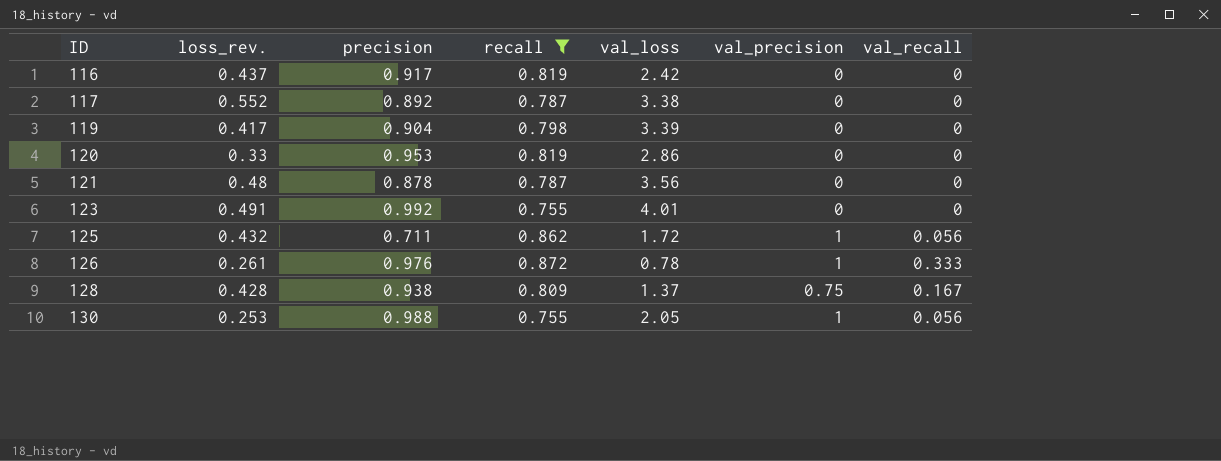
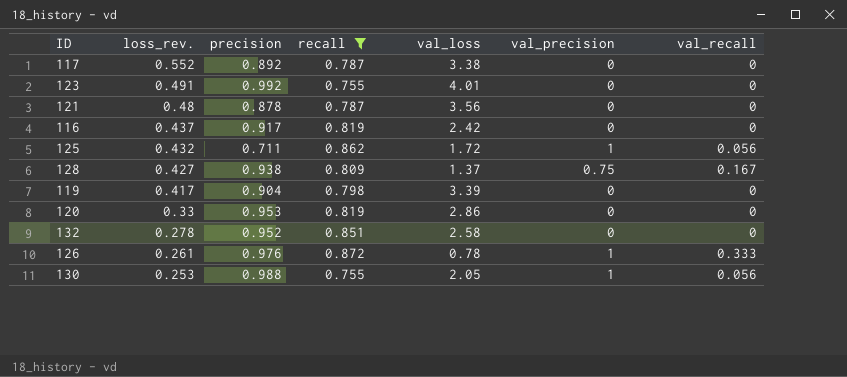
row order: ID ascending -> loss_rev. descending
128 | loss_rev.: 0.428 -> 0.427
row 132: none -> 0.278 | 0.952 | 0.851 | 2.58 | 0 | 0

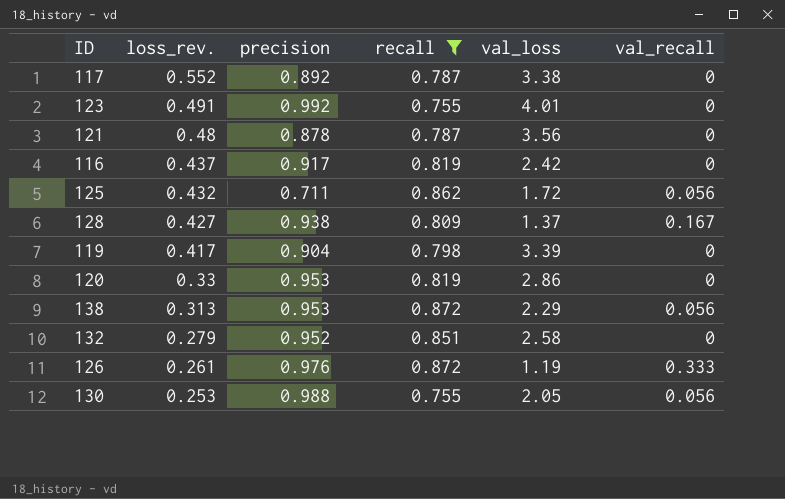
column val_precision | position: 6 -> none
row 138: none -> 0.313 | 0.953 | 0.872 | 2.29 | 0.056
132 | loss_rev.: 0.278 -> 0.279
126 | val_loss: 0.78 -> 1.19

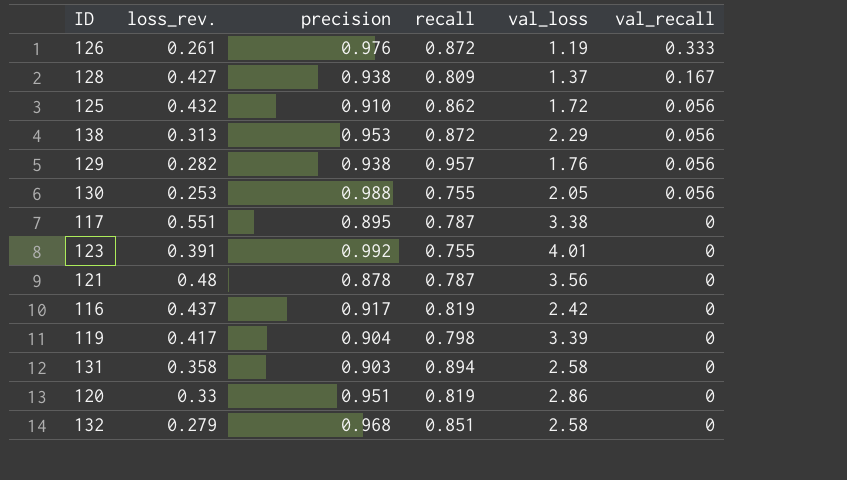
filter: recall <= 0.872 -> none
row order: loss_rev. descending -> val_recall descending
125 | precision: 0.711 -> 0.910
117 | loss_rev.: 0.552 -> 0.551
117 | precision: 0.892 -> 0.895
123 | loss_rev.: 0.491 -> 0.391
120 | precision: 0.953 -> 0.951
132 | precision: 0.952 -> 0.968

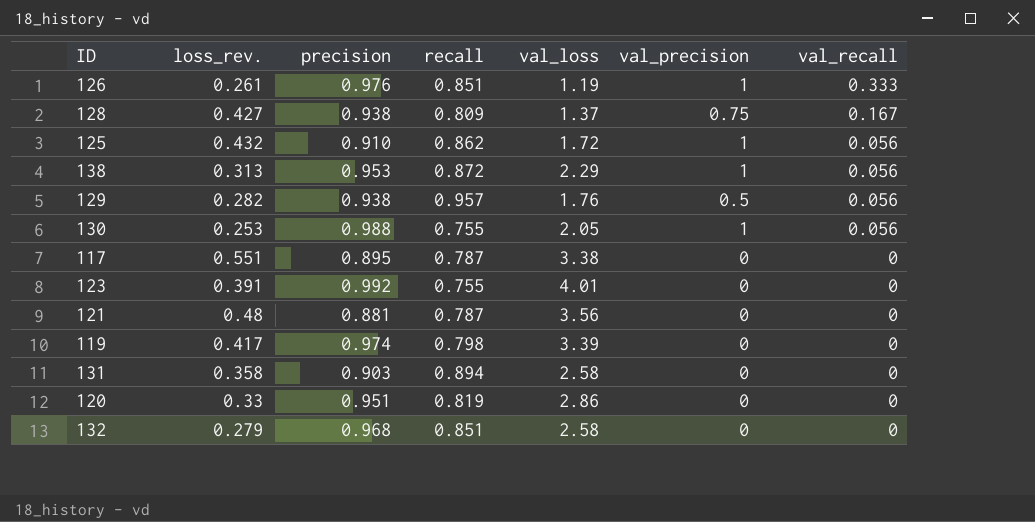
column val_precision | position: none -> 6
row 116: 0.437 | 0.917 | 0.819 | 2.42 | 0 -> none
126 | recall: 0.872 -> 0.851
121 | precision: 0.878 -> 0.881
119 | precision: 0.904 -> 0.974

